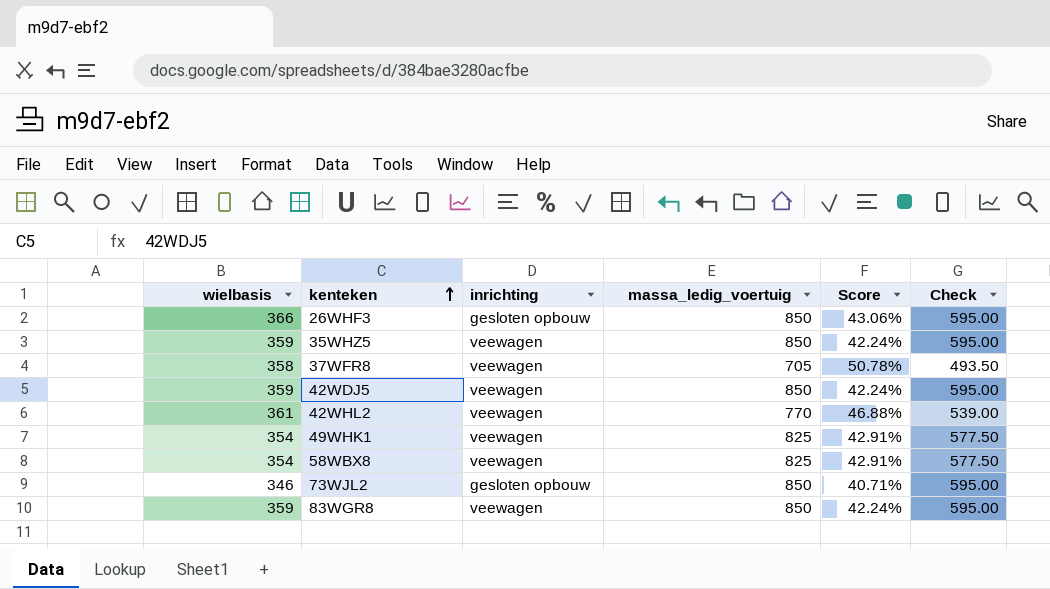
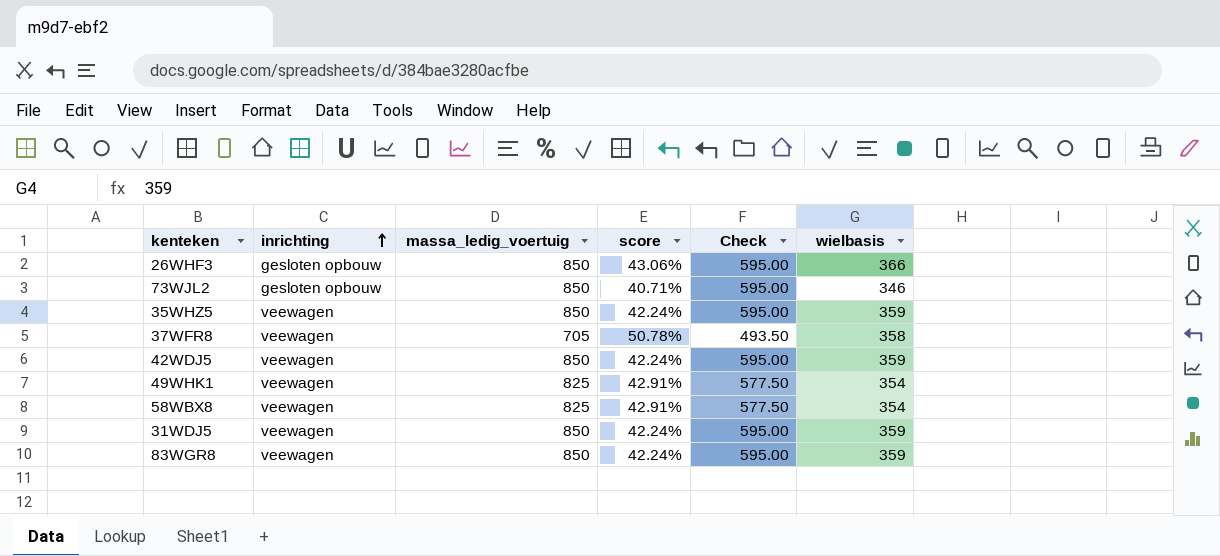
row order: kenteken ascending -> inrichting ascending
column name: Score -> score
column wielbasis | position: 1 -> 6
row 42WHL2: 361 | veewagen | 770 | 46.88% | 539.00 -> none
row 31WDJ5: none -> veewagen | 850 | 42.24% | 595.00 | 359

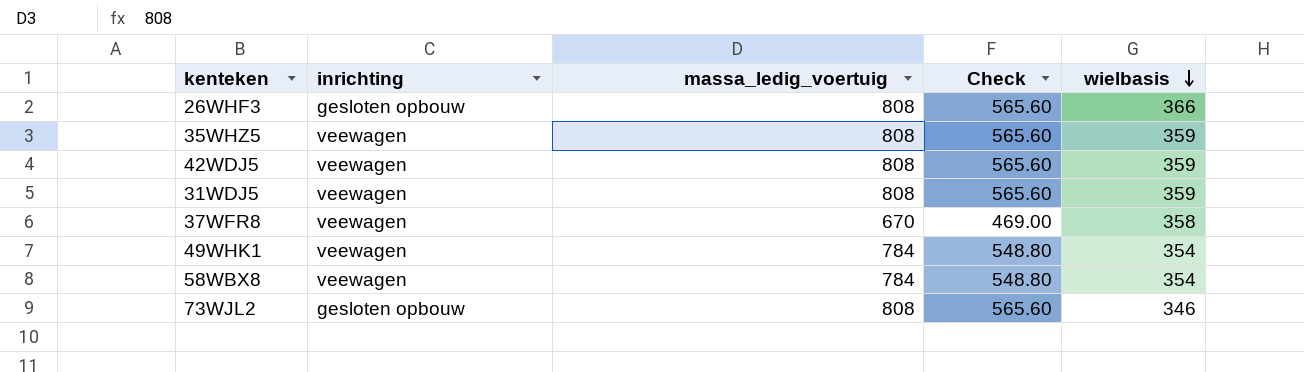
row order: inrichting ascending -> wielbasis descending
column score | formula: [wielbasis] / [massa_ledig_voertuig] -> none
row 83WGR8: veewagen | 850 | 42.24% | 595.00 | 359 -> none
26WHF3 | massa_ledig_voertuig: 850 -> 808
26WHF3 | Check: 595.00 -> 565.60
35WHZ5 | massa_ledig_voertuig: 850 -> 808
35WHZ5 | Check: 595.00 -> 565.60
42WDJ5 | massa_ledig_voertuig: 850 -> 808
42WDJ5 | Check: 595.00 -> 565.60
31WDJ5 | massa_ledig_voertuig: 850 -> 808
31WDJ5 | Check: 595.00 -> 565.60
37WFR8 | massa_ledig_voertuig: 705 -> 670
37WFR8 | Check: 493.50 -> 469.00
49WHK1 | massa_ledig_voertuig: 825 -> 784
49WHK1 | Check: 577.50 -> 548.80
58WBX8 | massa_ledig_voertuig: 825 -> 784
58WBX8 | Check: 577.50 -> 548.80
73WJL2 | massa_ledig_voertuig: 850 -> 808
73WJL2 | Check: 595.00 -> 565.60

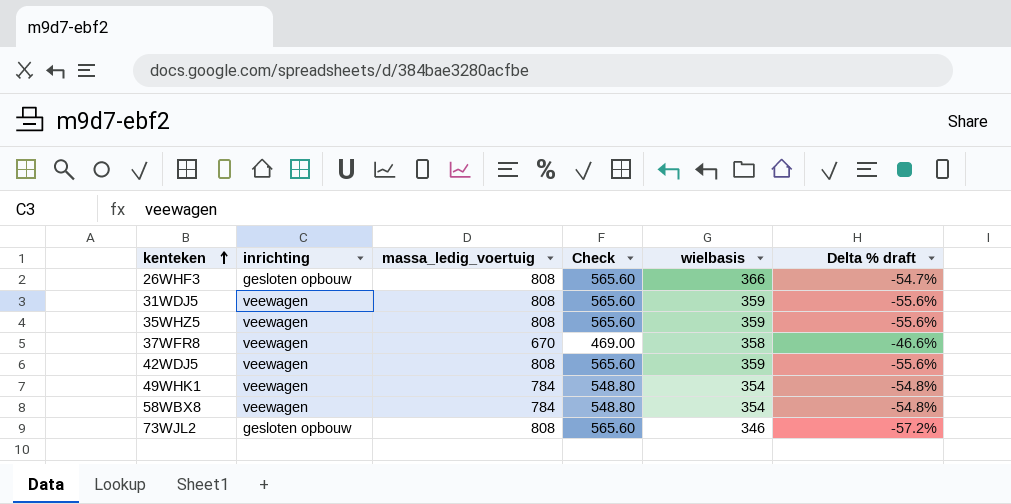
row order: wielbasis descending -> kenteken ascending
column Delta % draft | formula: none -> ([wielbasis] - [massa_ledig_voertuig]) / [massa_ledig_voertuig]

